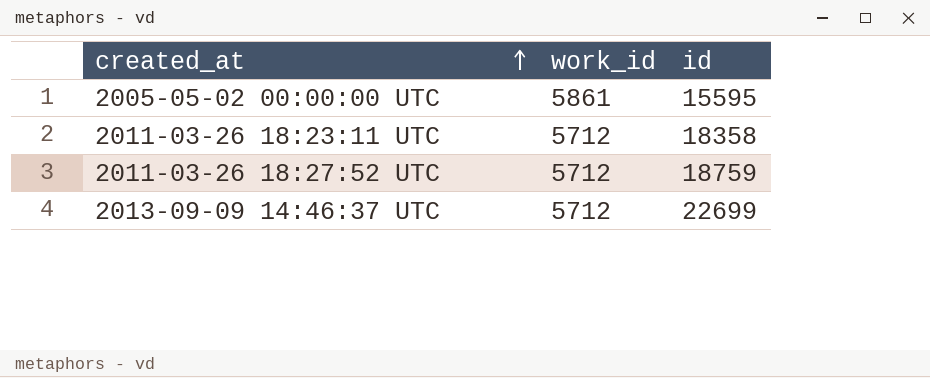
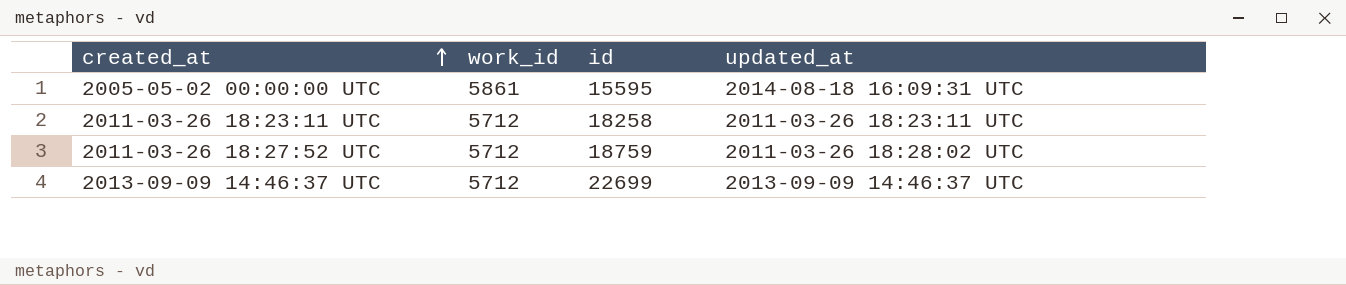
column updated_at | position: none -> 4
2011-03-26 18:23:11 UTC | id: 18358 -> 18258

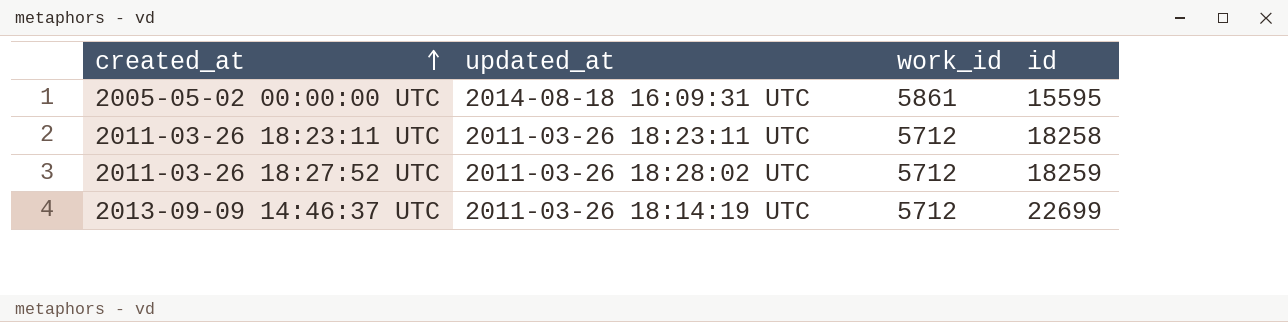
column updated_at | position: 4 -> 2
2011-03-26 18:27:52 UTC | id: 18759 -> 18259
2013-09-09 14:46:37 UTC | updated_at: 2013-09-09 14:46:37 UTC -> 2011-03-26 18:14:19 UTC

